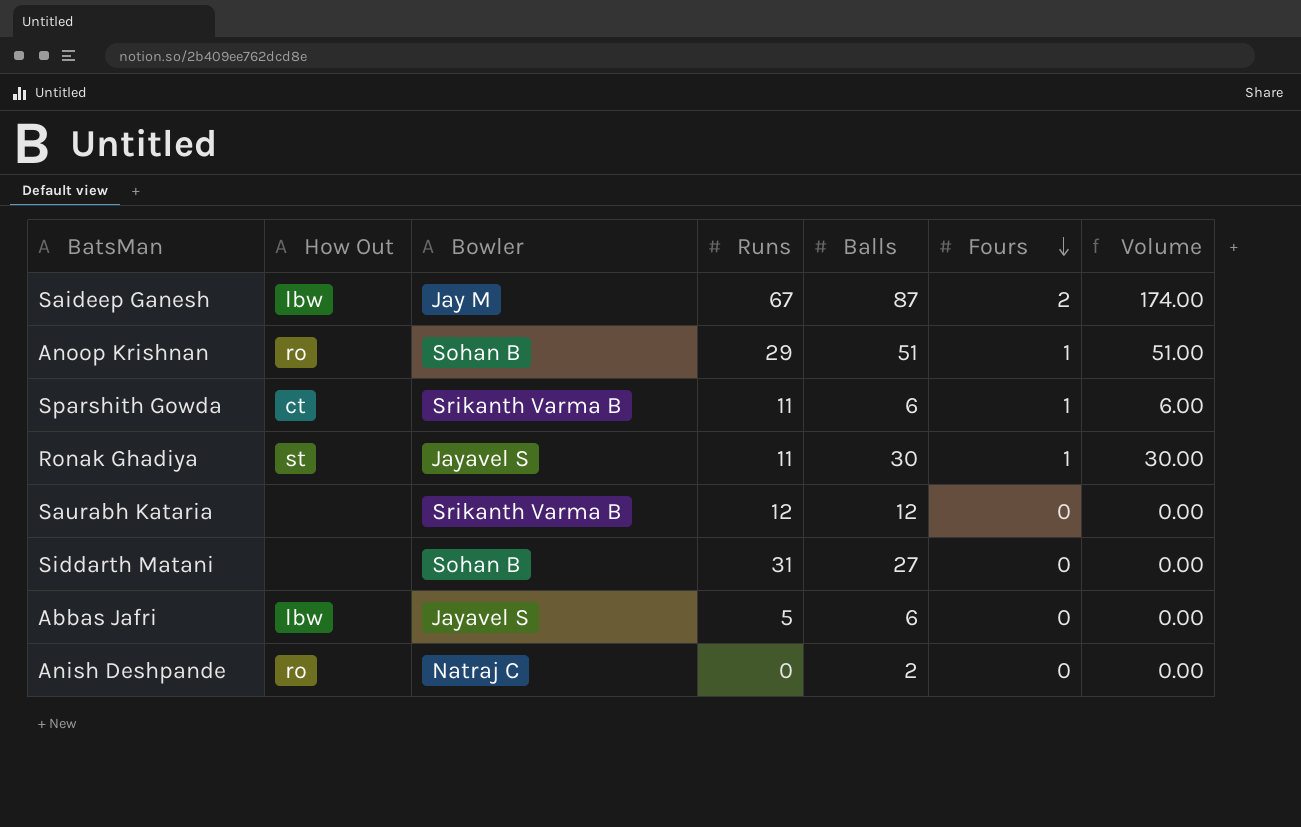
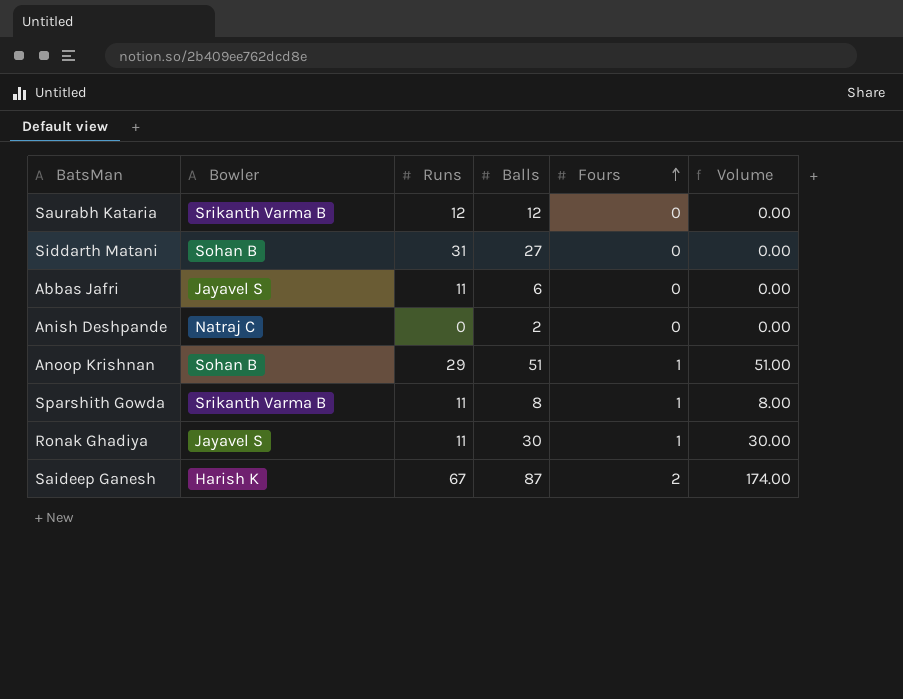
row order: Fours descending -> Fours ascending
column How Out | position: 2 -> none
Abbas Jafri | Runs: 5 -> 11
Sparshith Gowda | Balls: 6 -> 8
Sparshith Gowda | Volume: 6.00 -> 8.00
Saideep Ganesh | Bowler: Jay M -> Harish K

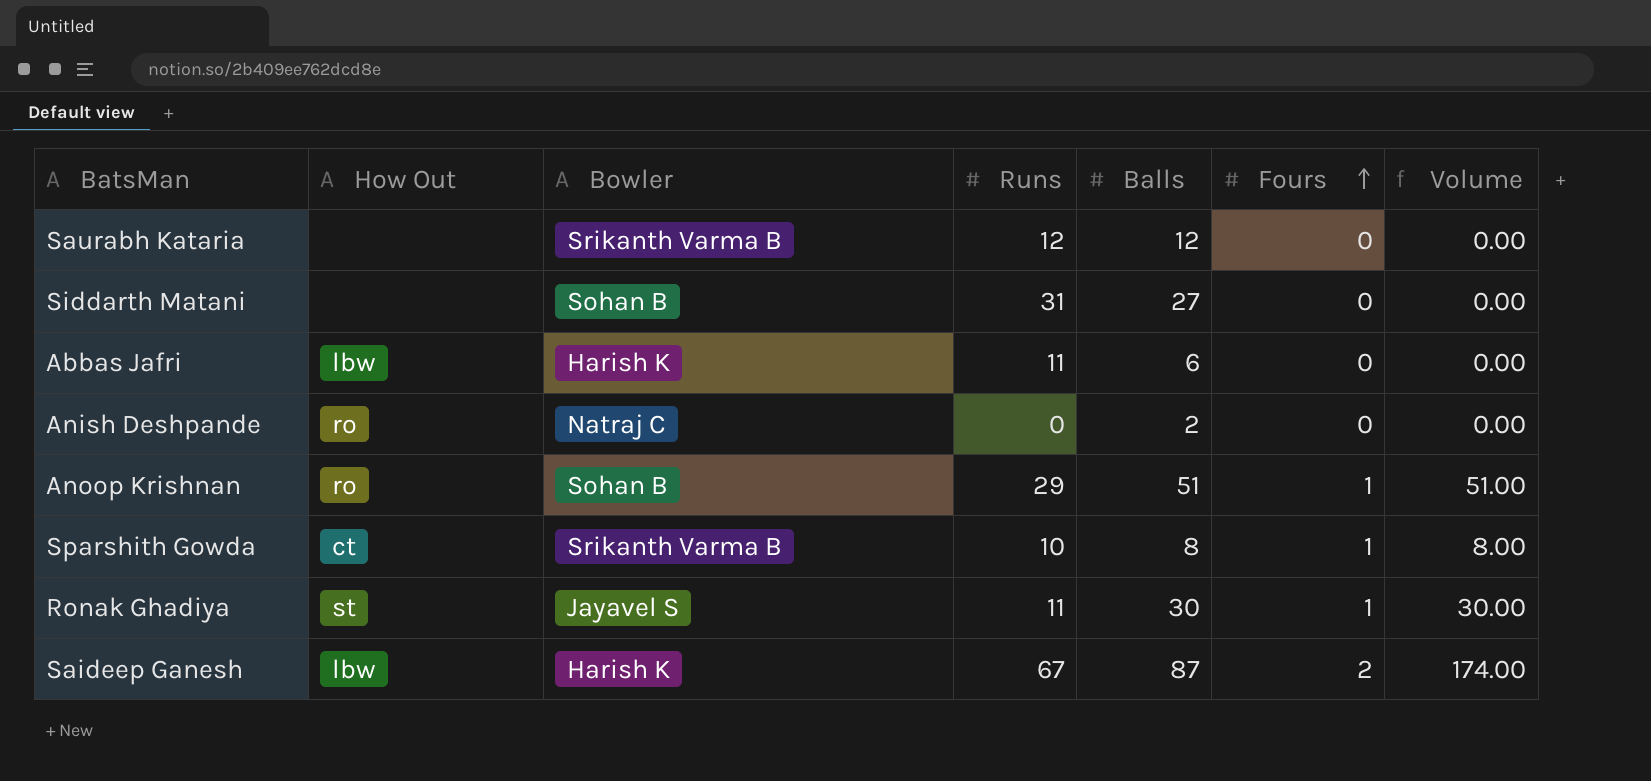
column How Out | position: none -> 2
Abbas Jafri | Bowler: Jayavel S -> Harish K
Sparshith Gowda | Runs: 11 -> 10

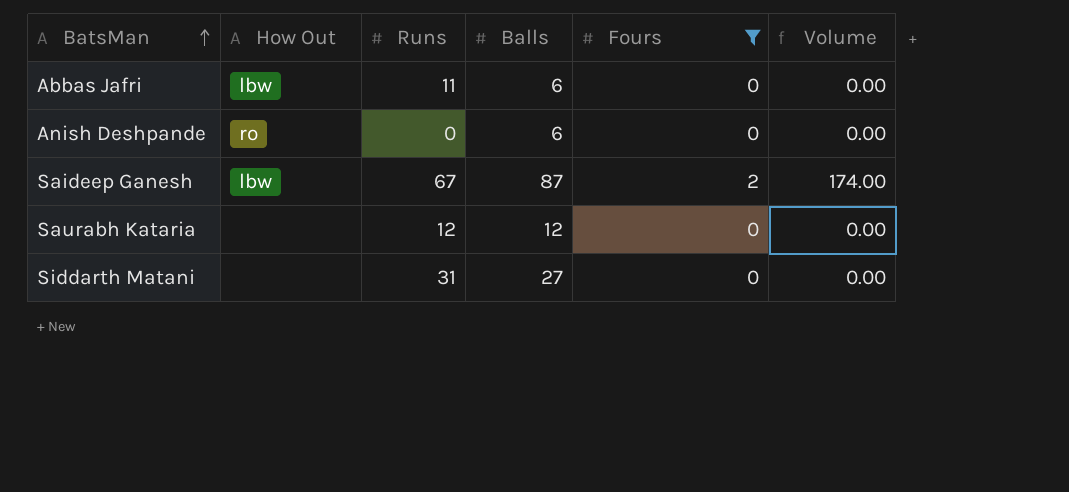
filter: none -> Fours != 1
row order: Fours ascending -> BatsMan ascending
column Bowler | position: 3 -> none
Anish Deshpande | Balls: 2 -> 6

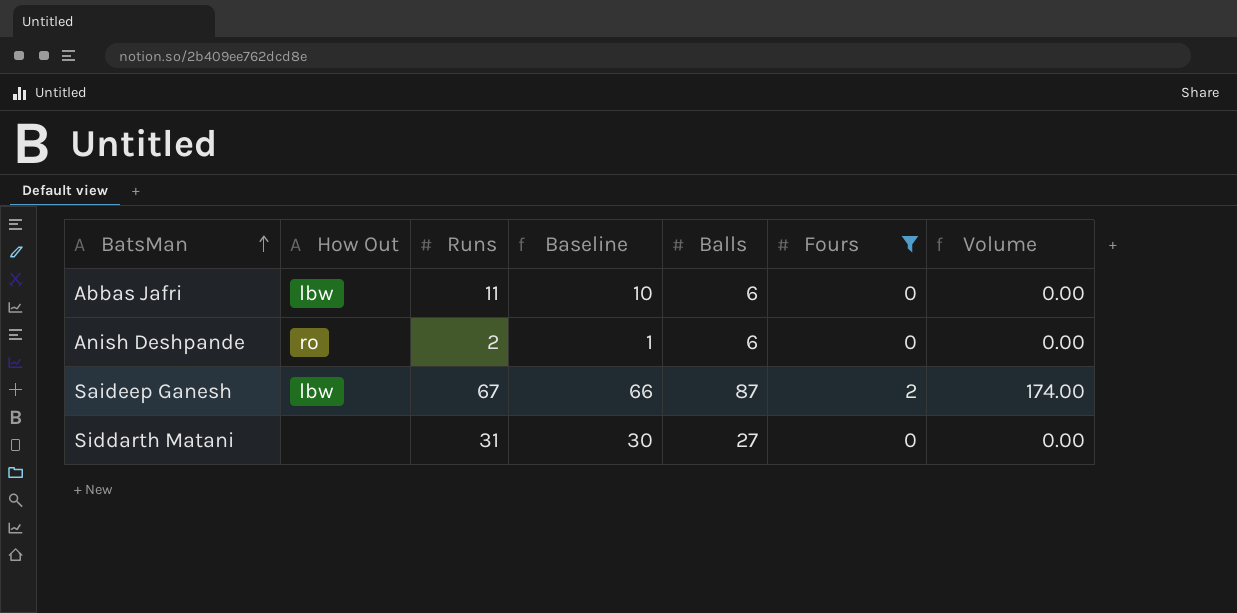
column Baseline | formula: none -> [Runs] - 1
row Saurabh Kataria: none | 12 | 12 | 0 | 0.00 -> none
Anish Deshpande | Runs: 0 -> 2

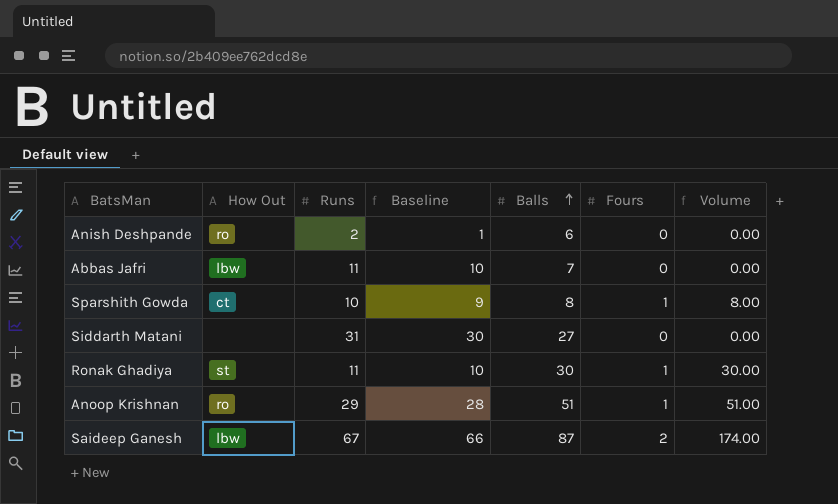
filter: Fours != 1 -> none
row order: BatsMan ascending -> Balls ascending
Abbas Jafri | Balls: 6 -> 7

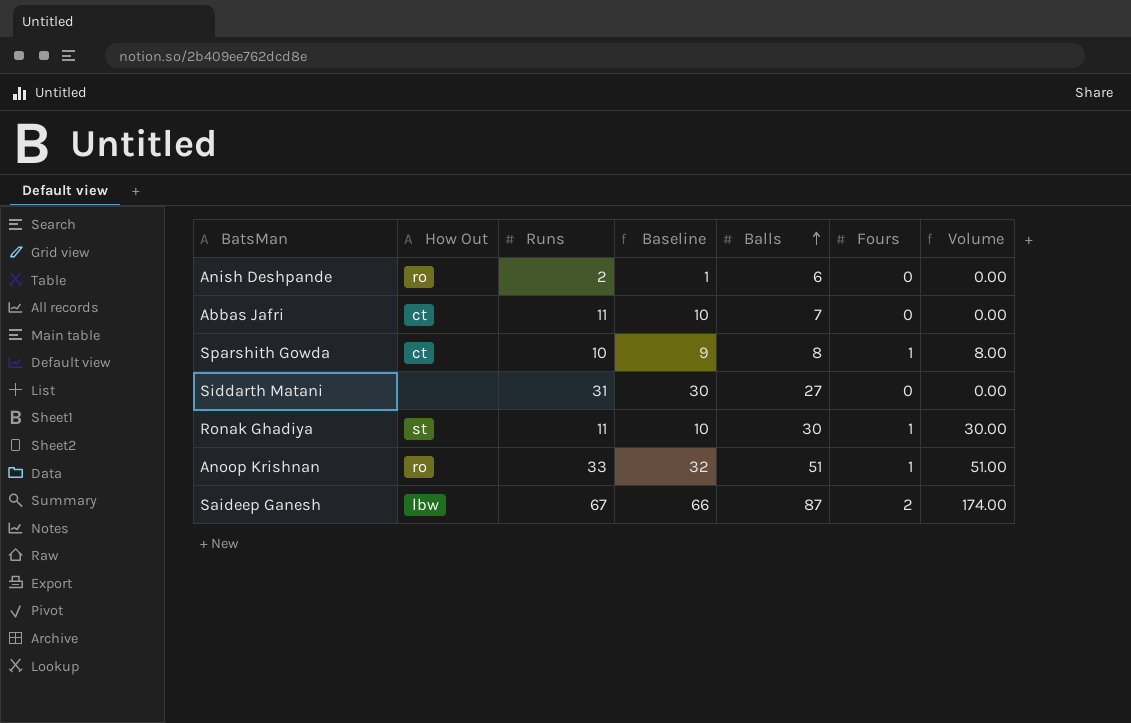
Abbas Jafri | How Out: lbw -> ct
Anoop Krishnan | Runs: 29 -> 33
Anoop Krishnan | Baseline: 28 -> 32

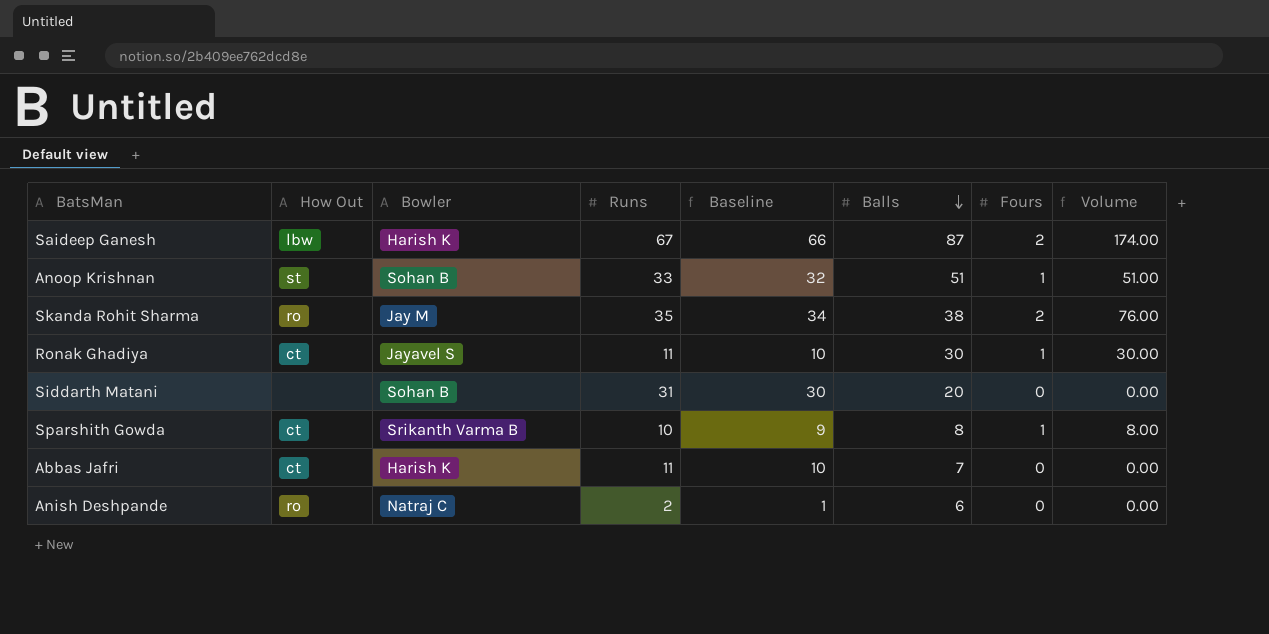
row order: Balls ascending -> Balls descending
column Bowler | position: none -> 3
Anoop Krishnan | How Out: ro -> st
row Skanda Rohit Sharma: none -> ro | Jay M | 35 | 34 | 38 | 2 | 76.00
Ronak Ghadiya | How Out: st -> ct
Siddarth Matani | Balls: 27 -> 20

